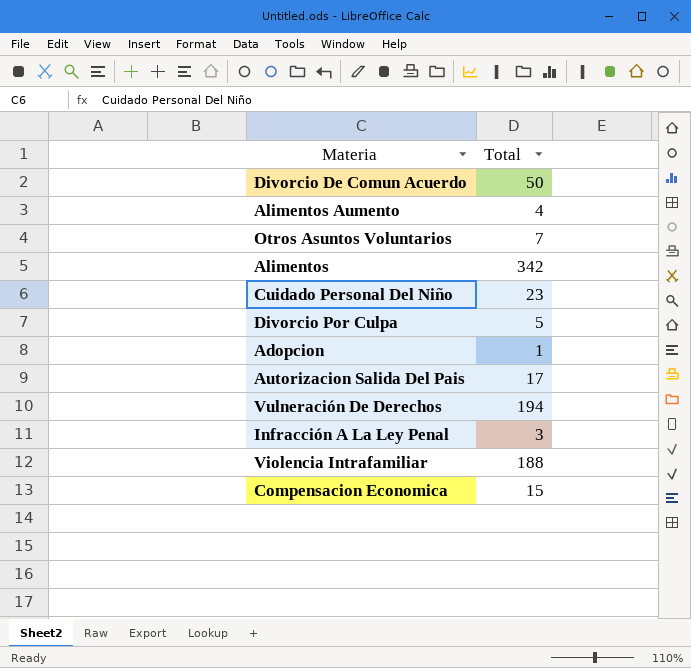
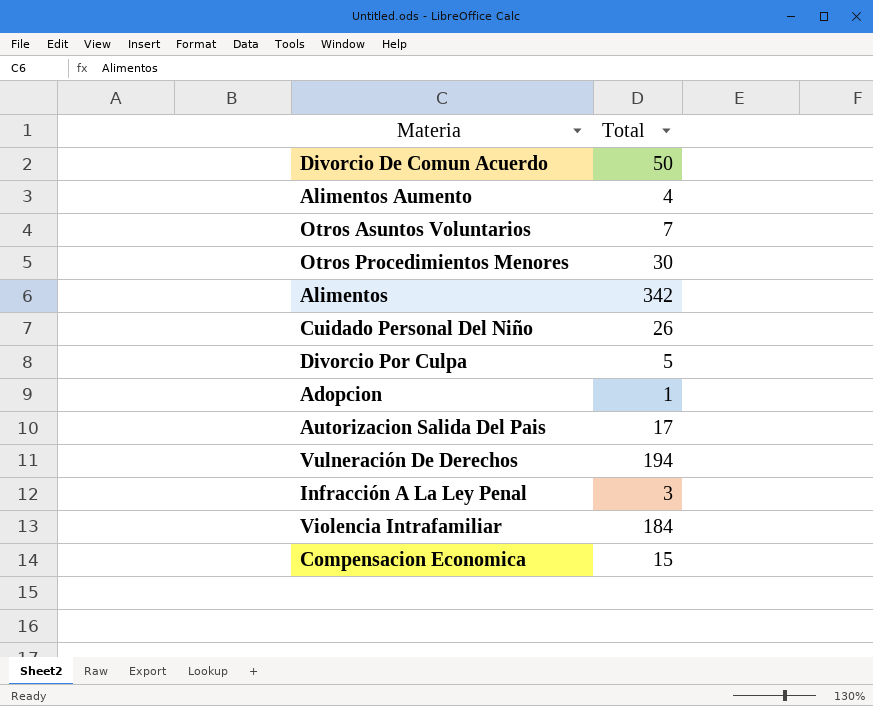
row Otros Procedimientos Menores: none -> 30
Cuidado Personal Del Niño | Total: 23 -> 26
Violencia Intrafamiliar | Total: 188 -> 184

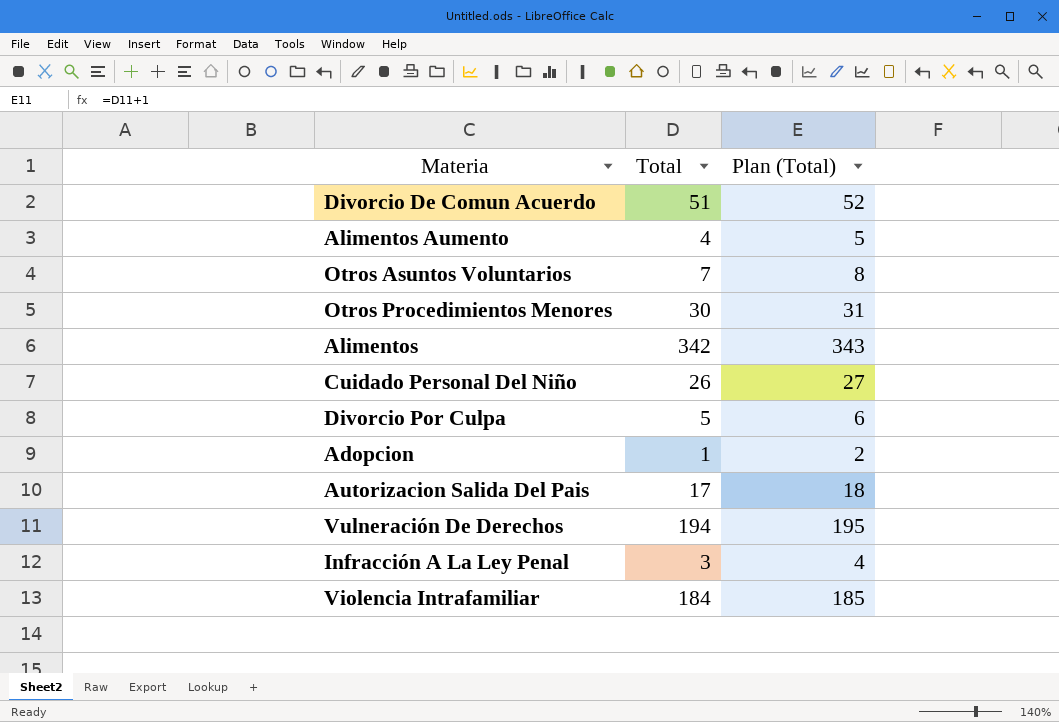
column Plan (Total) | formula: none -> [Total] + 1
row Compensacion Economica: 15 -> none
Divorcio De Comun Acuerdo | Total: 50 -> 51

